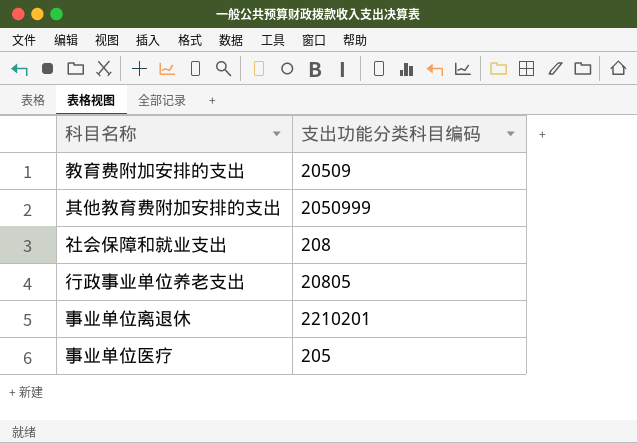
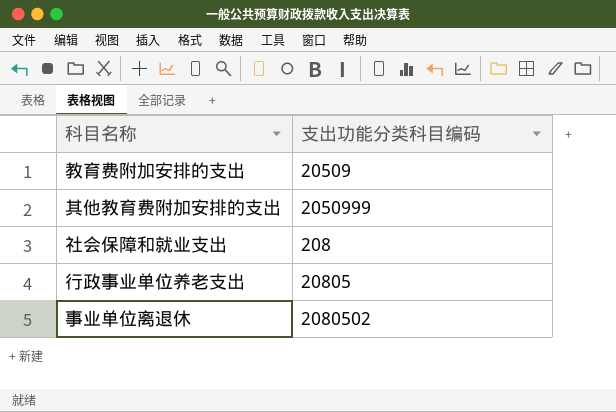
row 事业单位医疗: 205 -> none
事业单位离退休 | 支出功能分类科目编码: 2210201 -> 2080502

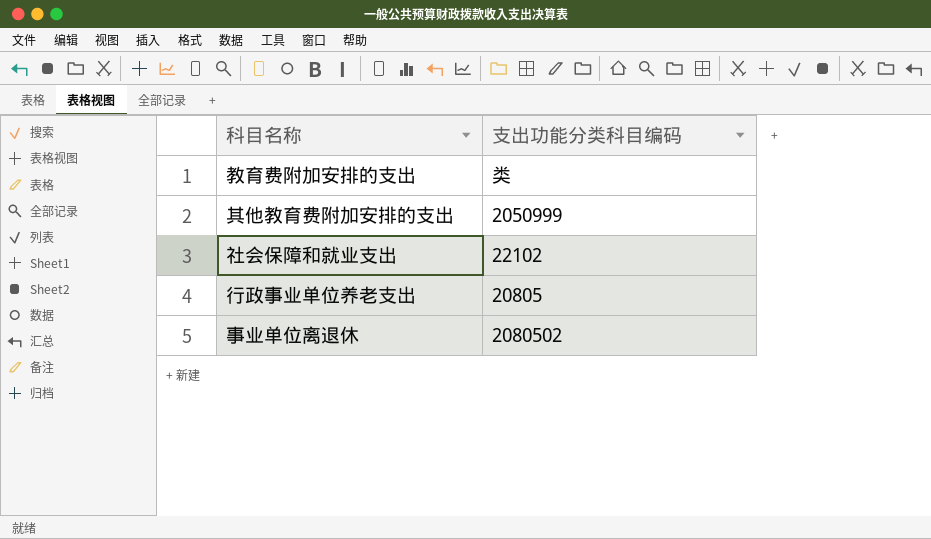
教育费附加安排的支出 | 支出功能分类科目编码: 20509 -> 类
社会保障和就业支出 | 支出功能分类科目编码: 208 -> 22102

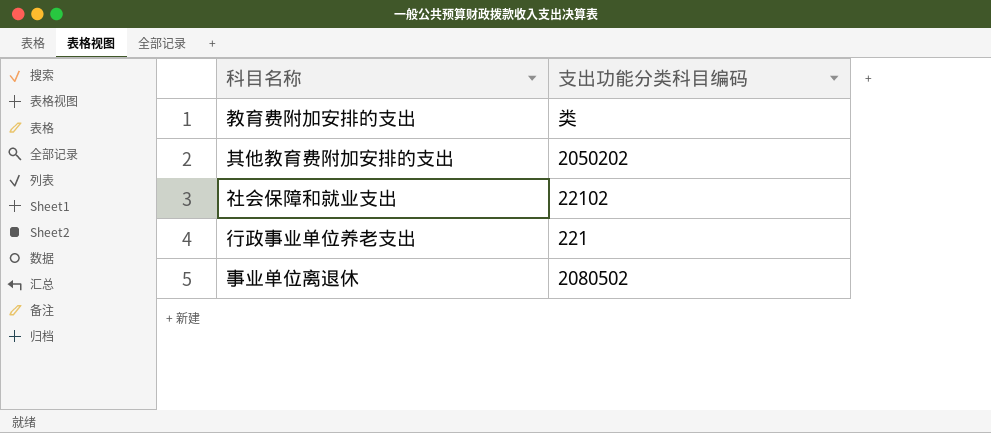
其他教育费附加安排的支出 | 支出功能分类科目编码: 2050999 -> 2050202
行政事业单位养老支出 | 支出功能分类科目编码: 20805 -> 221

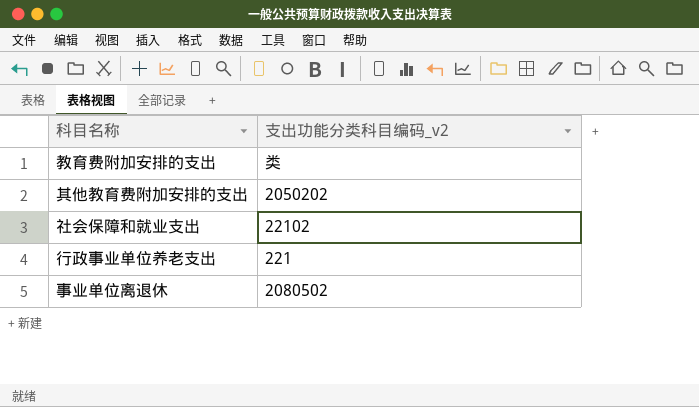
column name: 支出功能分类科目编码 -> 支出功能分类科目编码_v2

